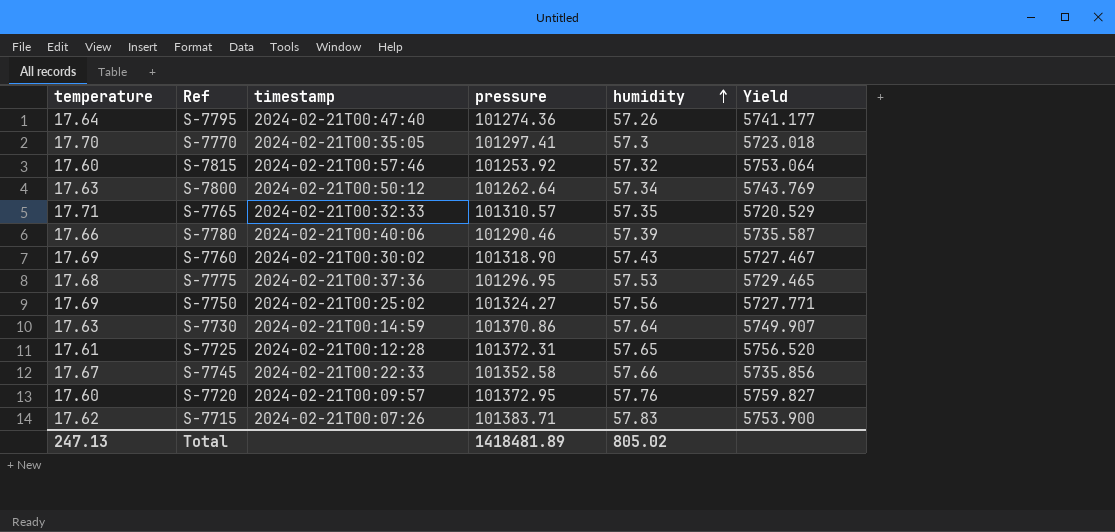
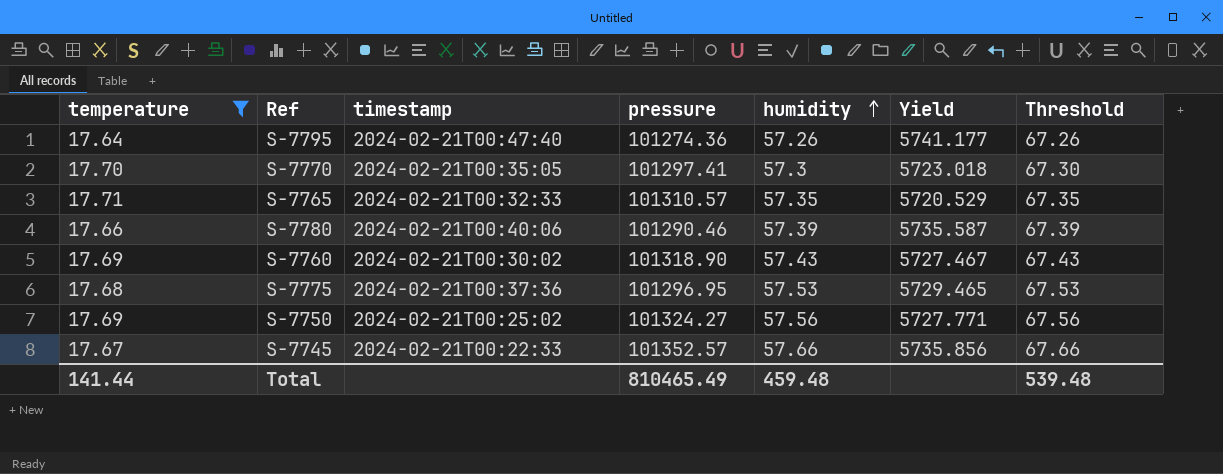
filter: none -> temperature >= 17.64
column Threshold | formula: none -> [humidity] + 10
S-7745 | pressure: 101352.58 -> 101352.57
Total | temperature: 247.13 -> 141.44
Total | pressure: 1418481.89 -> 810465.49
Total | humidity: 805.02 -> 459.48

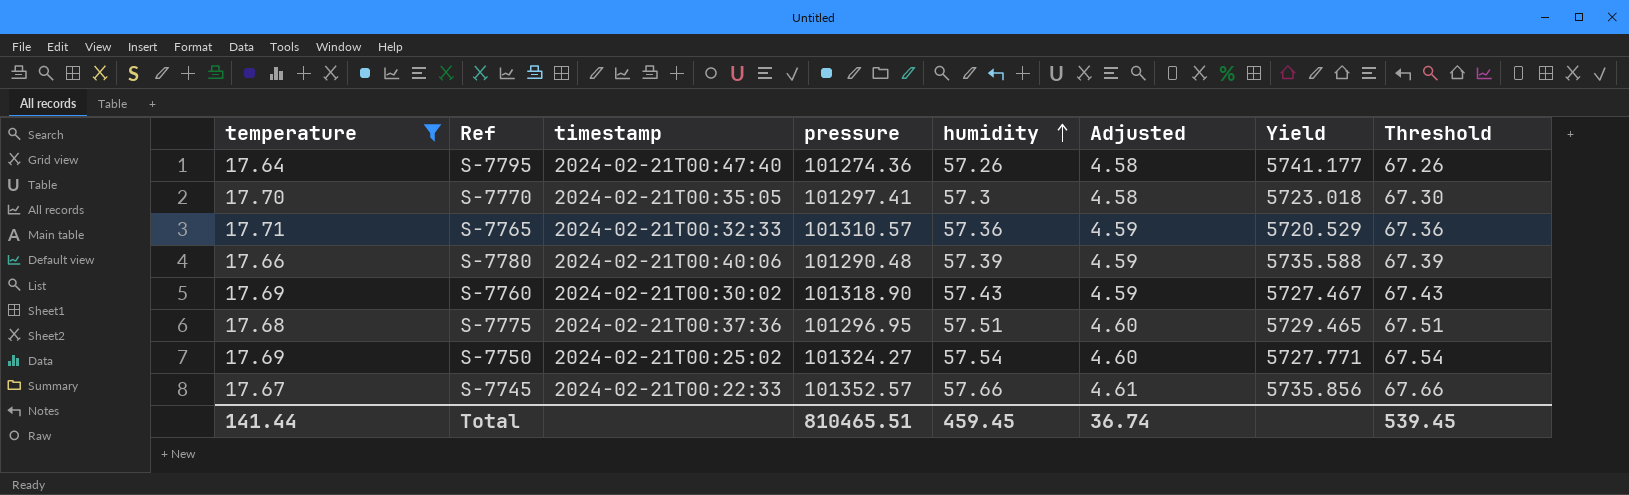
column Adjusted | formula: none -> [humidity] * 0.08
S-7765 | humidity: 57.35 -> 57.36
S-7765 | Threshold: 67.35 -> 67.36
S-7780 | pressure: 101290.46 -> 101290.48
S-7780 | Yield: 5735.587 -> 5735.588
S-7775 | humidity: 57.53 -> 57.51
S-7775 | Threshold: 67.53 -> 67.51
S-7750 | humidity: 57.56 -> 57.54
S-7750 | Threshold: 67.56 -> 67.54
Total | pressure: 810465.49 -> 810465.51
Total | humidity: 459.48 -> 459.45
Total | Threshold: 539.48 -> 539.45

